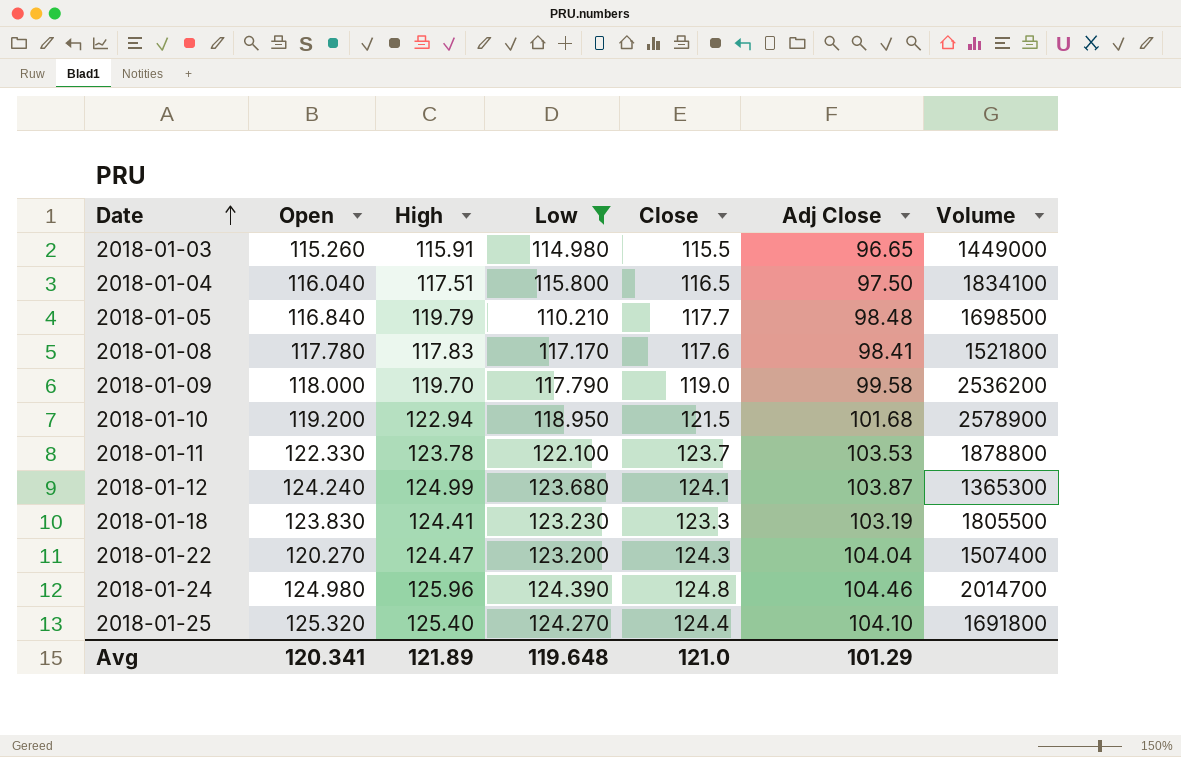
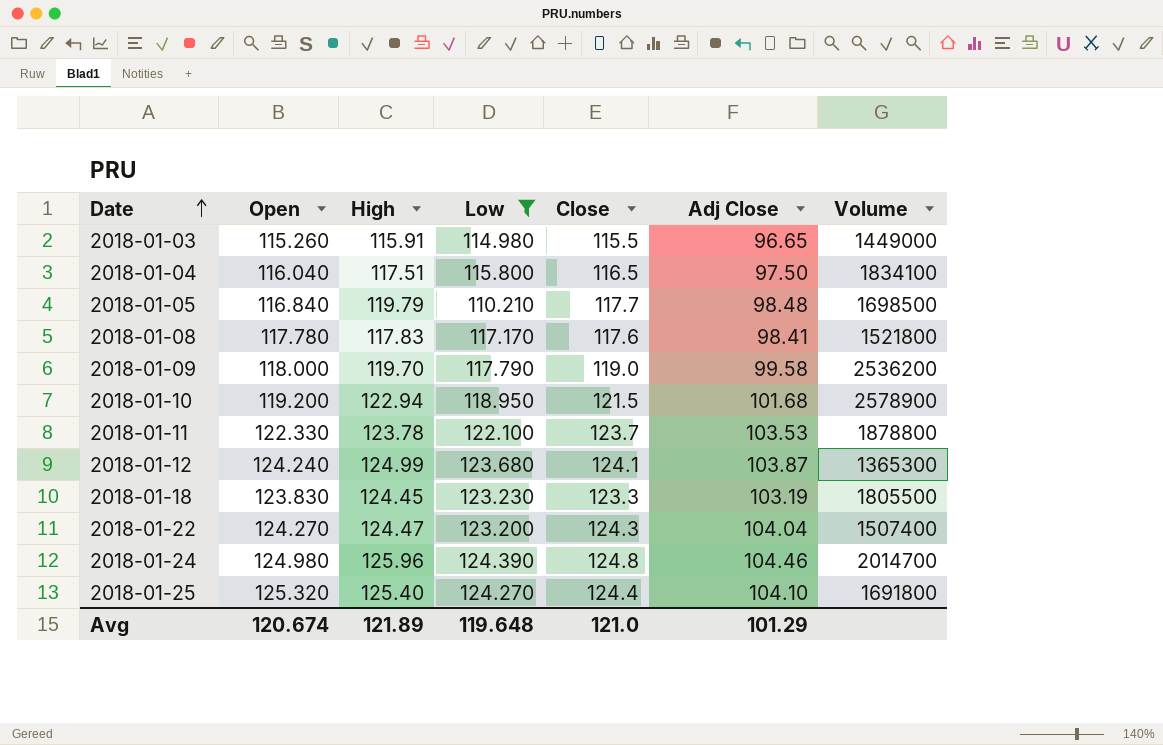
2018-01-18 | High: 124.41 -> 124.45
2018-01-22 | Open: 120.270 -> 124.270
Avg | Open: 120.341 -> 120.674

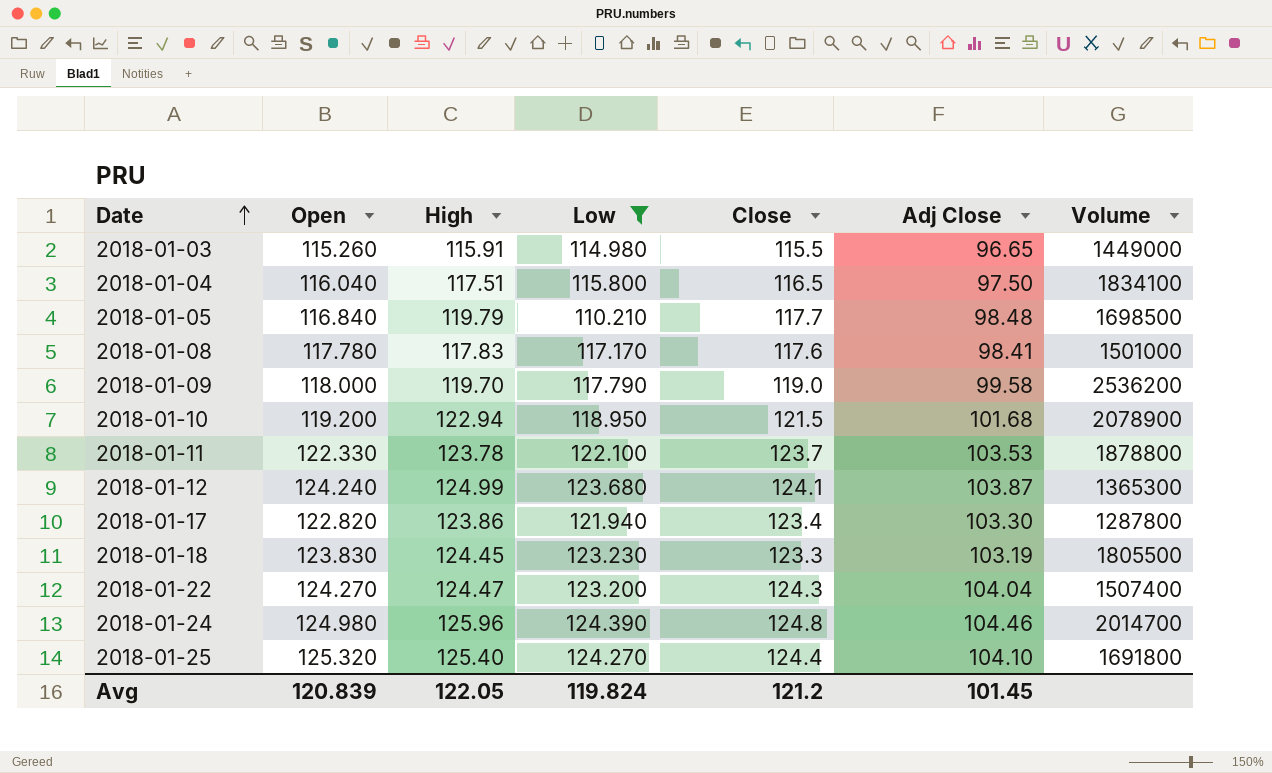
2018-01-08 | Volume: 1521800 -> 1501000
2018-01-10 | Volume: 2578900 -> 2078900
row 2018-01-17: none -> 122.820 | 123.86 | 121.940 | 123.4 | 103.30 | 1287800
Avg | Open: 120.674 -> 120.839
Avg | High: 121.89 -> 122.05
Avg | Low: 119.648 -> 119.824
Avg | Close: 121.0 -> 121.2
Avg | Adj Close: 101.29 -> 101.45

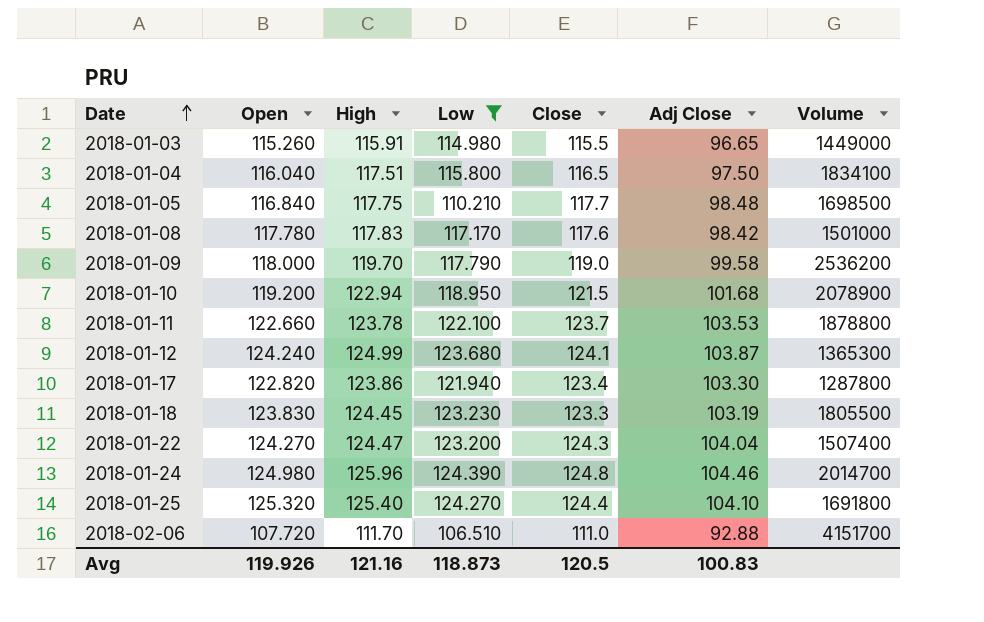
2018-01-05 | High: 119.79 -> 117.75
2018-01-08 | Adj Close: 98.41 -> 98.42
2018-01-11 | Open: 122.330 -> 122.660
row 2018-02-06: none -> 107.720 | 111.70 | 106.510 | 111.0 | 92.88 | 4151700
Avg | Open: 120.839 -> 119.926
Avg | High: 122.05 -> 121.16
Avg | Low: 119.824 -> 118.873
Avg | Close: 121.2 -> 120.5
Avg | Adj Close: 101.45 -> 100.83

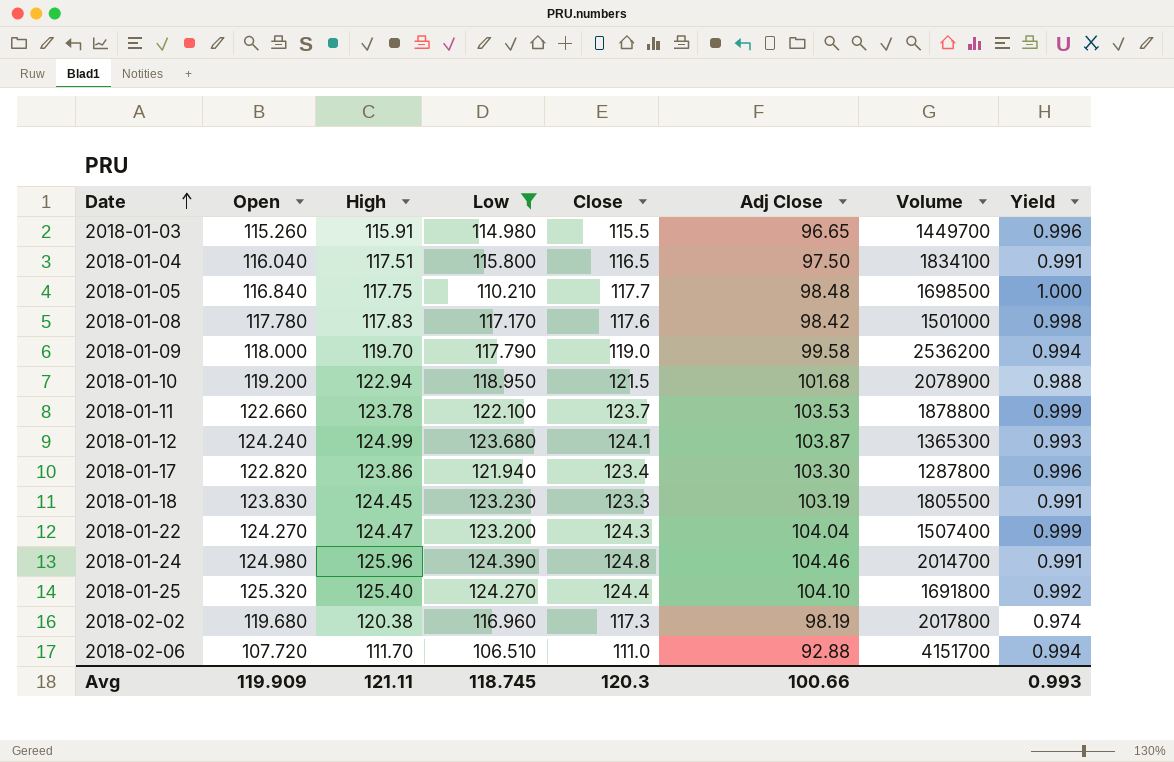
column Yield | formula: none -> [Close] / [High]
2018-01-03 | Volume: 1449000 -> 1449700
row 2018-02-02: none -> 119.680 | 120.38 | 116.960 | 117.3 | 98.19 | 2017800 | 0.974
Avg | Open: 119.926 -> 119.909
Avg | High: 121.16 -> 121.11
Avg | Low: 118.873 -> 118.745
Avg | Close: 120.5 -> 120.3
Avg | Adj Close: 100.83 -> 100.66

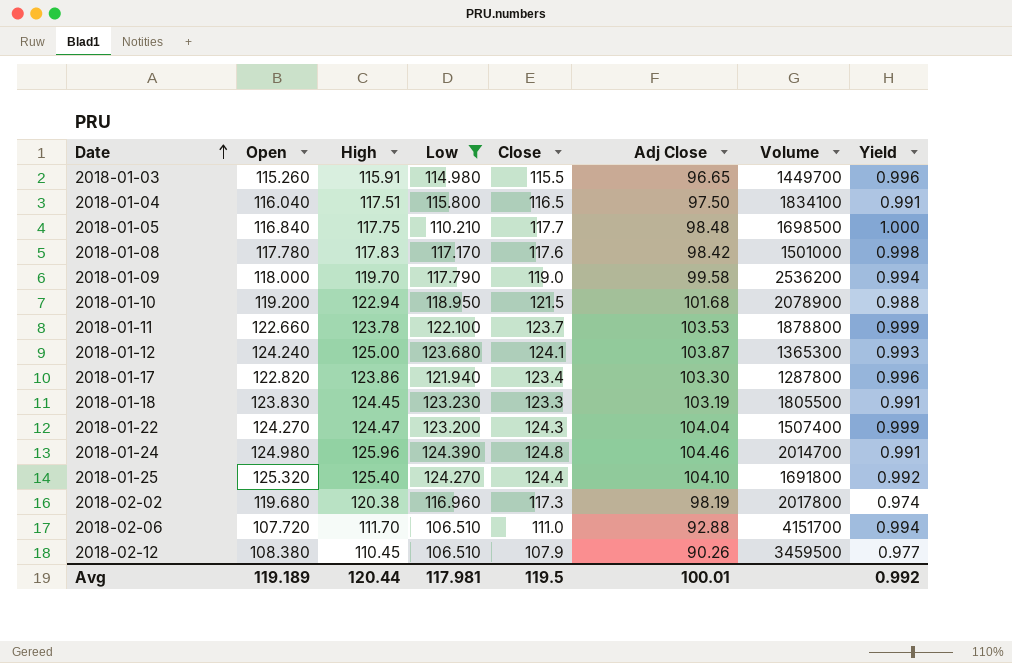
2018-01-12 | High: 124.99 -> 125.00
row 2018-02-12: none -> 108.380 | 110.45 | 106.510 | 107.9 | 90.26 | 3459500 | 0.977
Avg | Open: 119.909 -> 119.189
Avg | High: 121.11 -> 120.44
Avg | Low: 118.745 -> 117.981
Avg | Close: 120.3 -> 119.5
Avg | Adj Close: 100.66 -> 100.01
Avg | Yield: 0.993 -> 0.992

